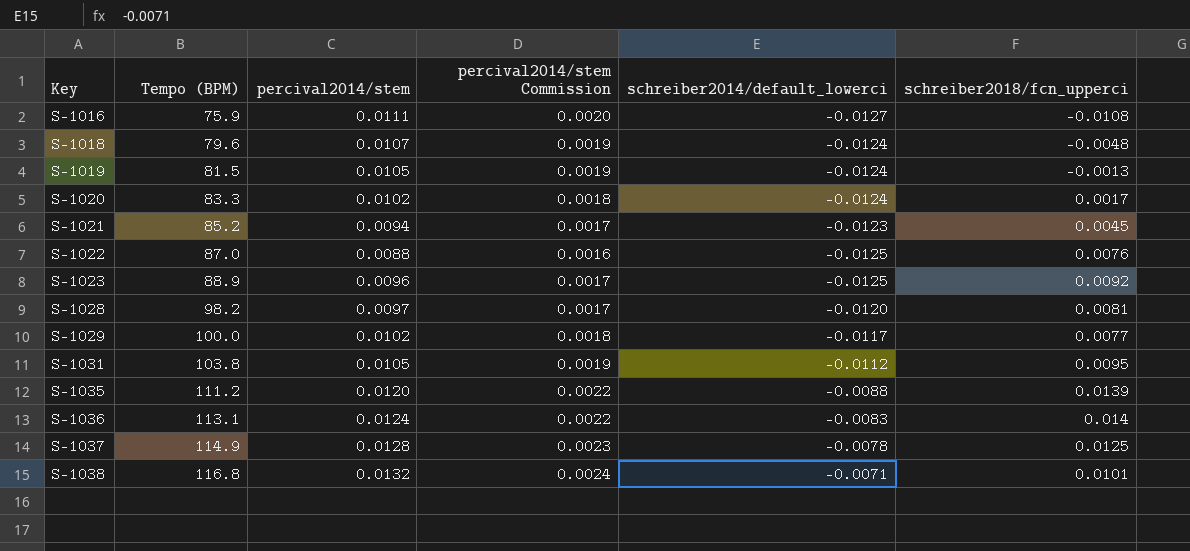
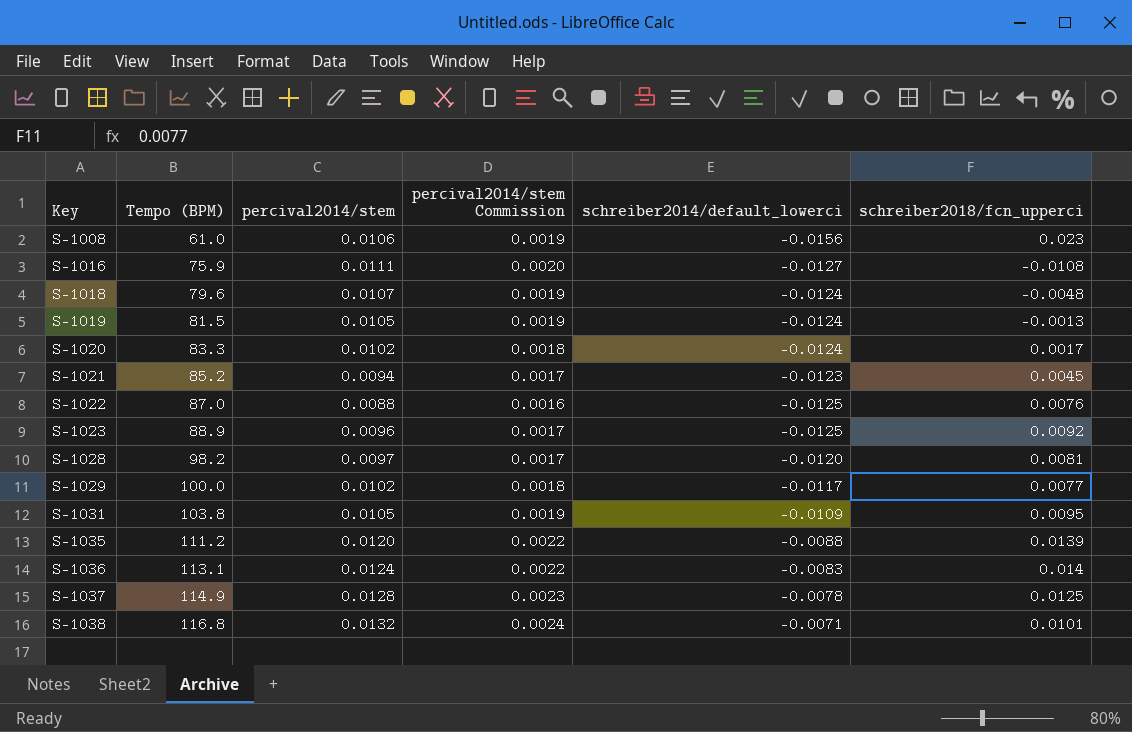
row S-1008: none -> 61.0 | 0.0106 | 0.0019 | -0.0156 | 0.023
S-1031 | schreiber2014/default_lowerci: -0.0112 -> -0.0109

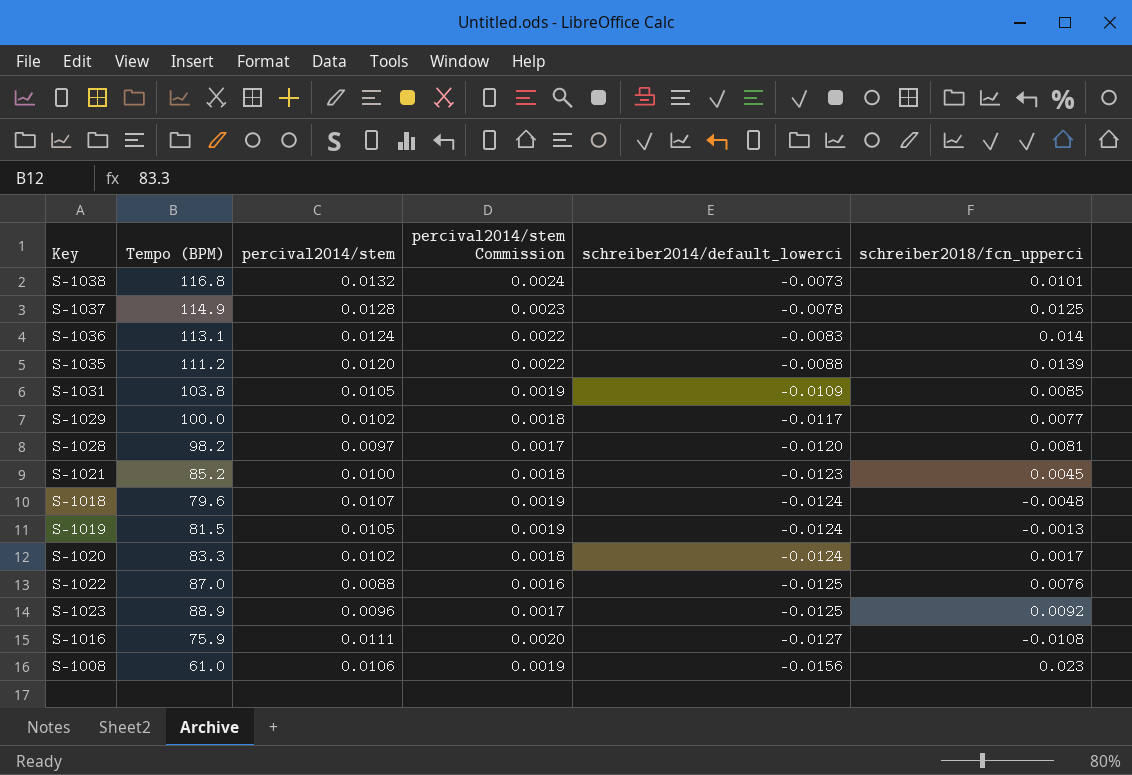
row order: Key ascending -> schreiber2014/default_lowerci descending
S-1038 | schreiber2014/default_lowerci: -0.0071 -> -0.0073
S-1031 | schreiber2018/fcn_upperci: 0.0095 -> 0.0085
S-1021 | percival2014/stem: 0.0094 -> 0.0100
S-1021 | percival2014/stem Commission: 0.0017 -> 0.0018

